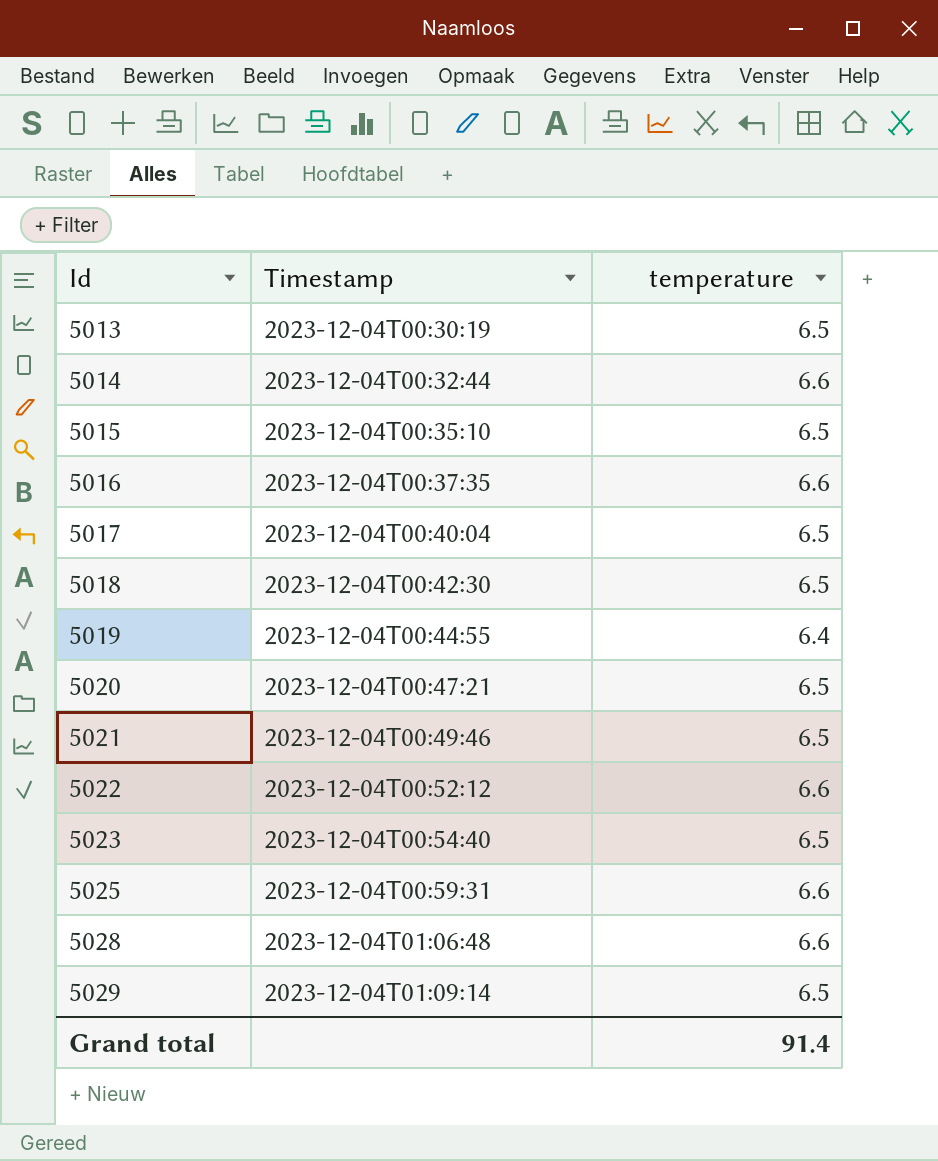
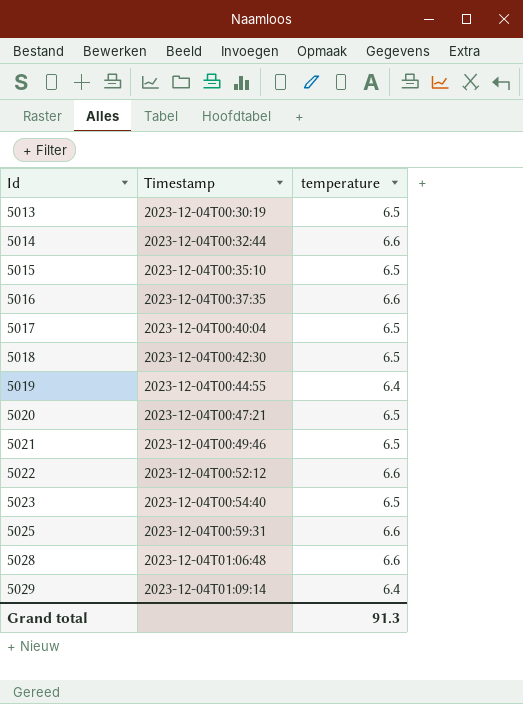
5029 | temperature: 6.5 -> 6.4
Grand total | temperature: 91.4 -> 91.3

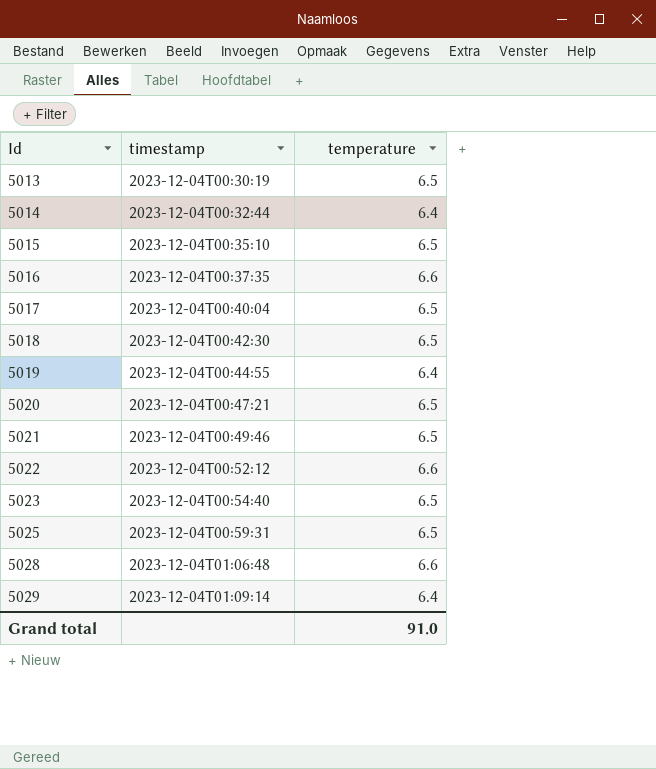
column name: Timestamp -> timestamp
5014 | temperature: 6.6 -> 6.4
5025 | temperature: 6.6 -> 6.5
Grand total | temperature: 91.3 -> 91.0

